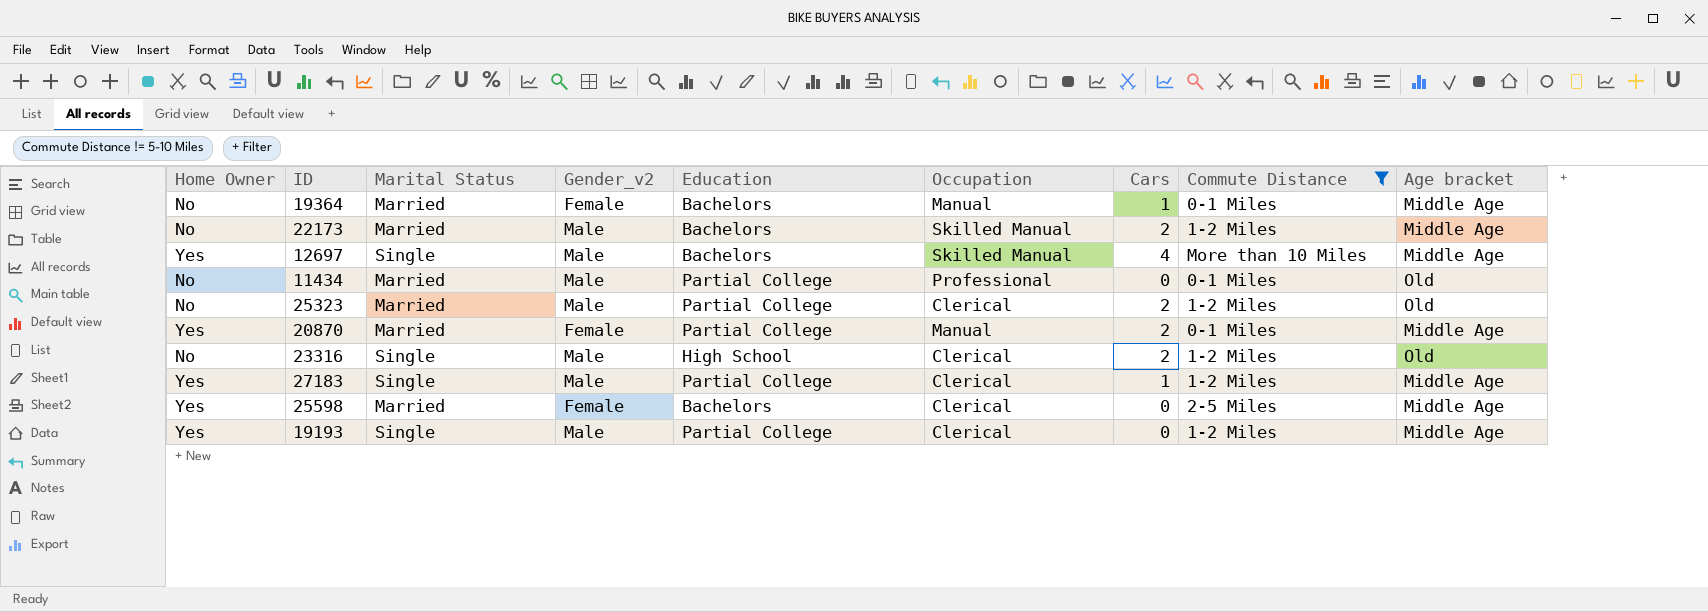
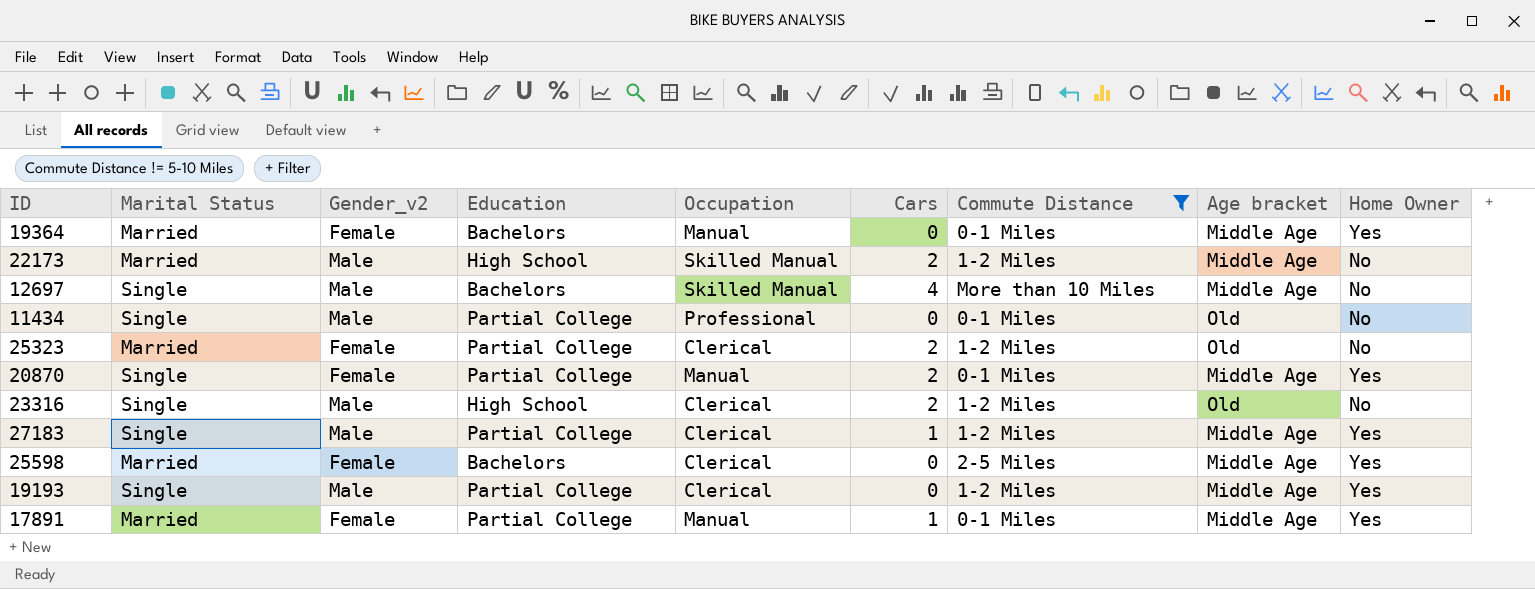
column Home Owner | position: 1 -> 9
19364 | Cars: 1 -> 0
19364 | Home Owner: No -> Yes
22173 | Education: Bachelors -> High School
12697 | Home Owner: Yes -> No
11434 | Marital Status: Married -> Single
25323 | Gender_v2: Male -> Female
20870 | Marital Status: Married -> Single
row 17891: none -> Married | Female | Partial College | Manual | 1 | 0-1 Miles | Middle Age | Yes

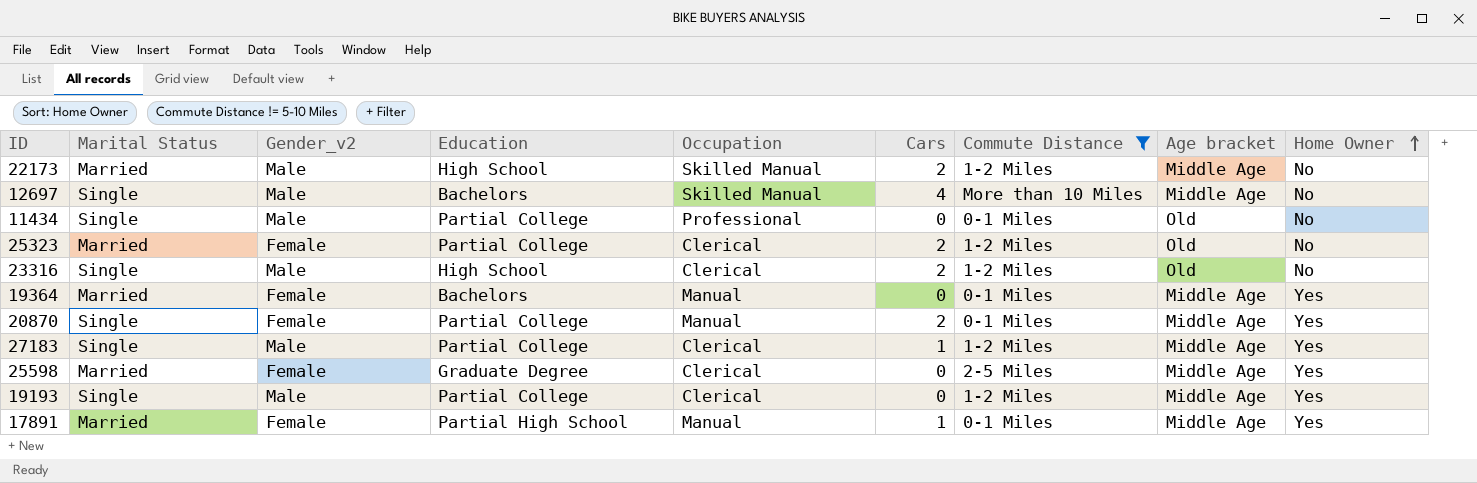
row order: none -> Home Owner ascending
25598 | Education: Bachelors -> Graduate Degree
17891 | Education: Partial College -> Partial High School

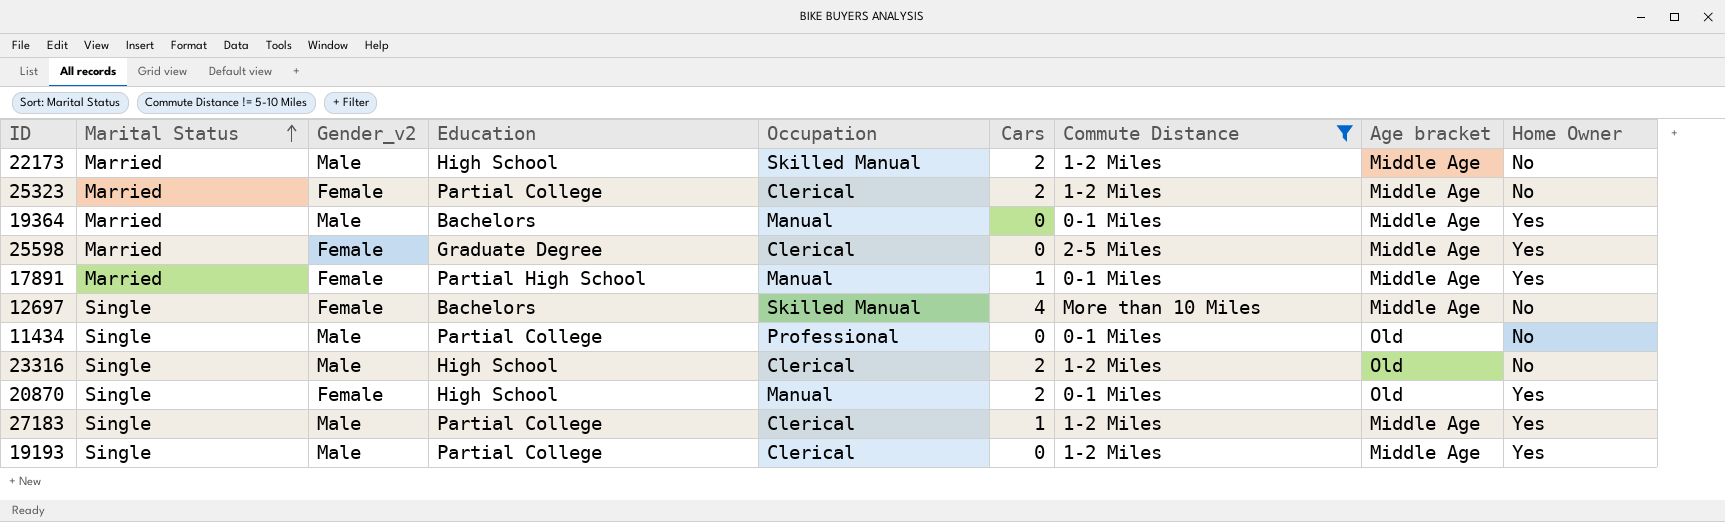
row order: Home Owner ascending -> Marital Status ascending
25323 | Age bracket: Old -> Middle Age
19364 | Gender_v2: Female -> Male
12697 | Gender_v2: Male -> Female
20870 | Education: Partial College -> High School
20870 | Age bracket: Middle Age -> Old

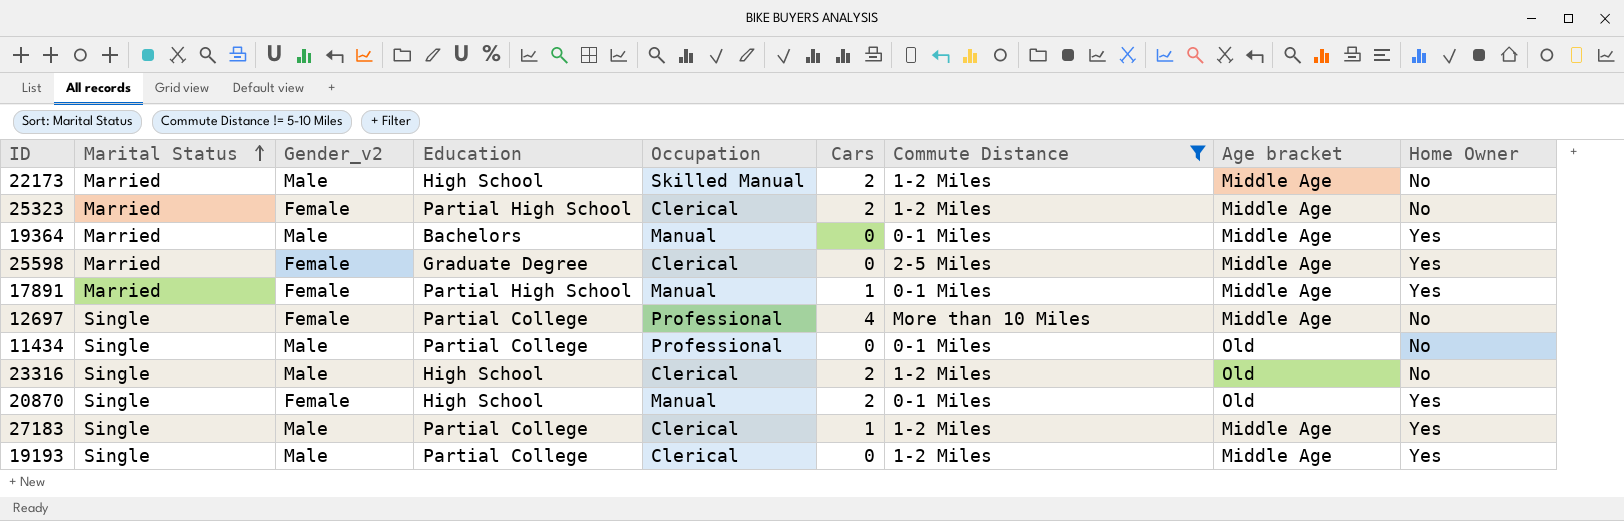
25323 | Education: Partial College -> Partial High School
12697 | Education: Bachelors -> Partial College
12697 | Occupation: Skilled Manual -> Professional

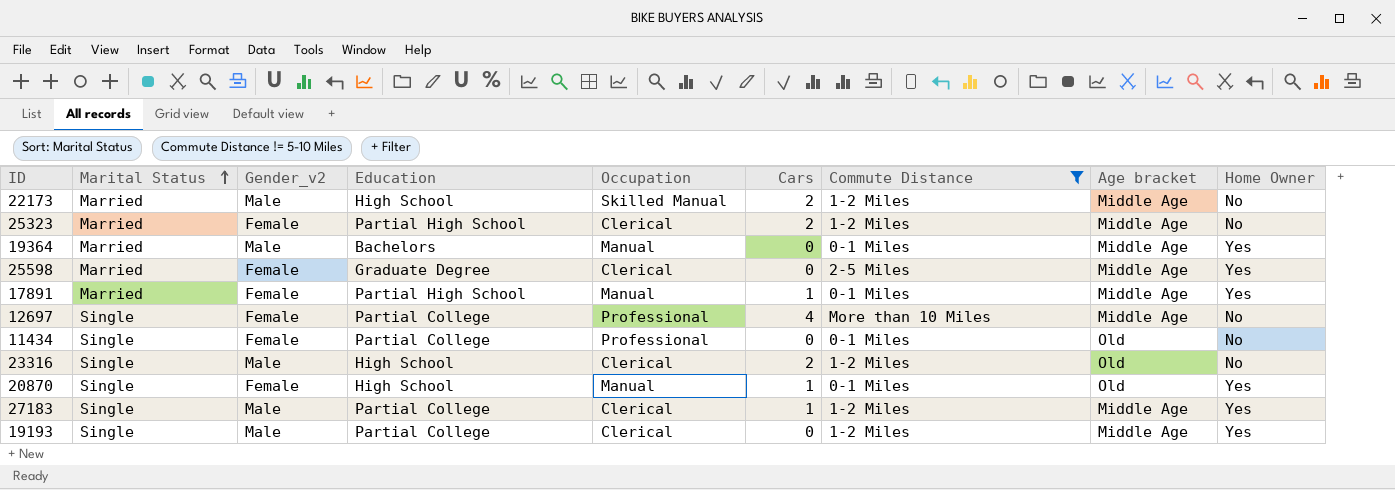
11434 | Gender_v2: Male -> Female
20870 | Cars: 2 -> 1

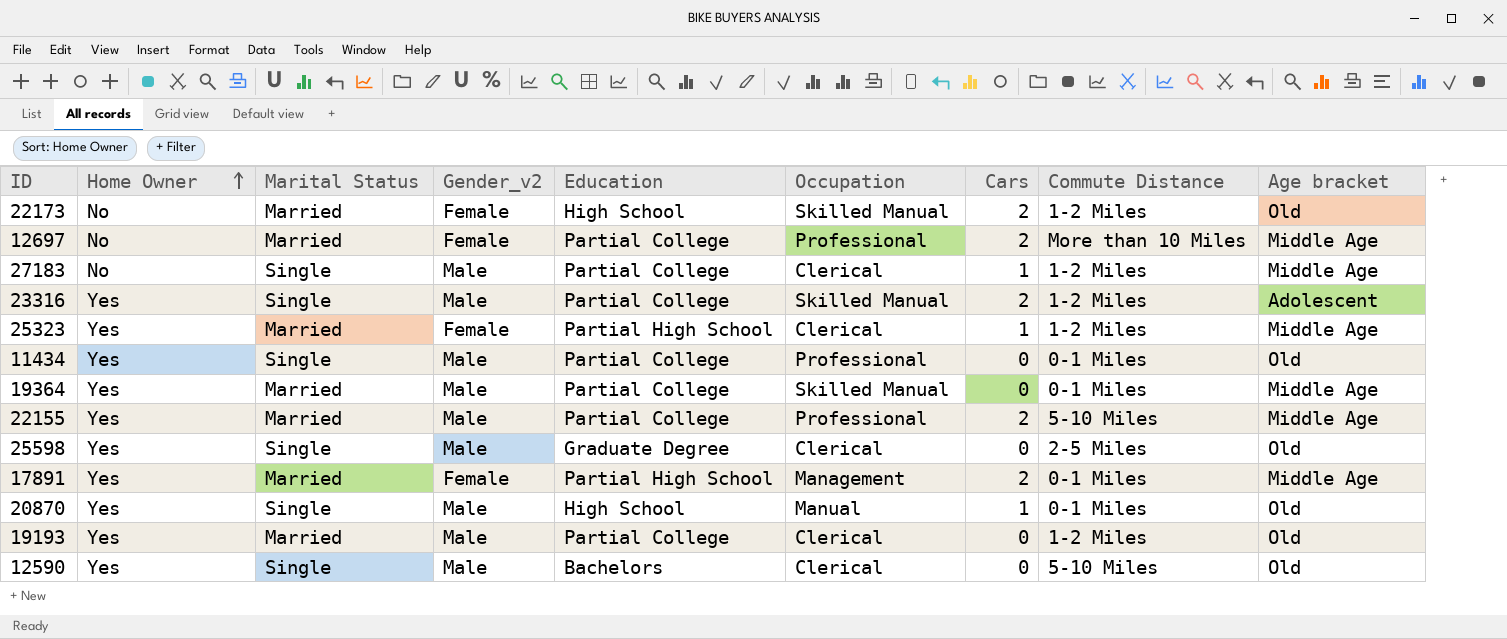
filter: Commute Distance != 5-10 Miles -> none
row order: Marital Status ascending -> Home Owner ascending
column Home Owner | position: 9 -> 2
22173 | Gender_v2: Male -> Female
22173 | Age bracket: Middle Age -> Old
12697 | Marital Status: Single -> Married
12697 | Cars: 4 -> 2
27183 | Home Owner: Yes -> No
23316 | Home Owner: No -> Yes
23316 | Education: High School -> Partial College
23316 | Occupation: Clerical -> Skilled Manual
23316 | Age bracket: Old -> Adolescent
25323 | Home Owner: No -> Yes
25323 | Cars: 2 -> 1
11434 | Home Owner: No -> Yes
11434 | Gender_v2: Female -> Male
19364 | Education: Bachelors -> Partial College
19364 | Occupation: Manual -> Skilled Manual
25598 | Marital Status: Married -> Single
25598 | Gender_v2: Female -> Male
25598 | Age bracket: Middle Age -> Old
17891 | Occupation: Manual -> Management
17891 | Cars: 1 -> 2
20870 | Gender_v2: Female -> Male
19193 | Marital Status: Single -> Married
19193 | Age bracket: Middle Age -> Old

